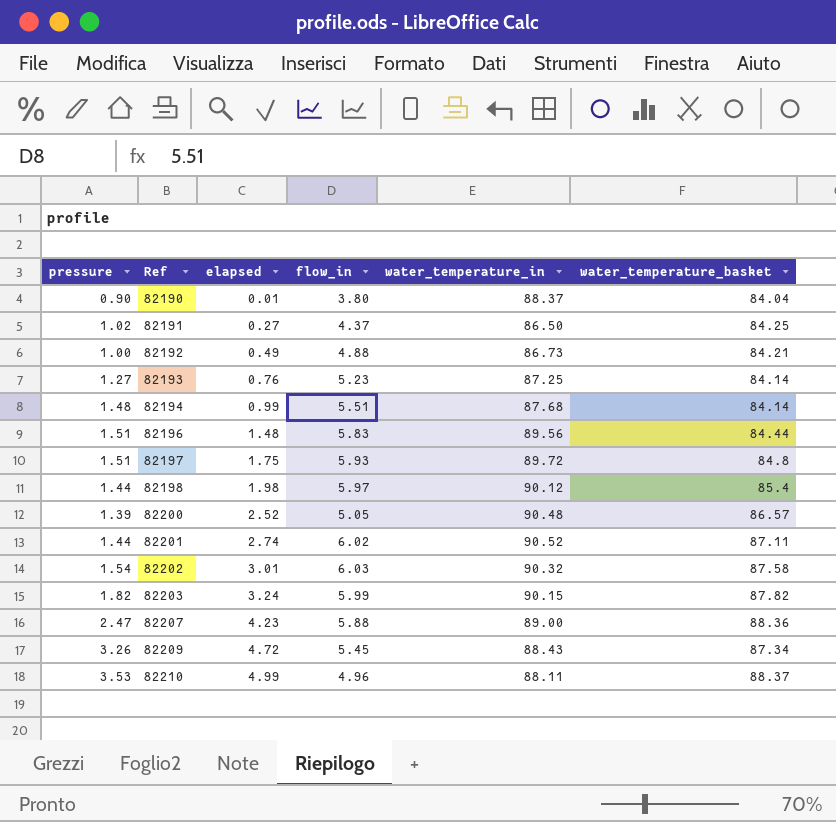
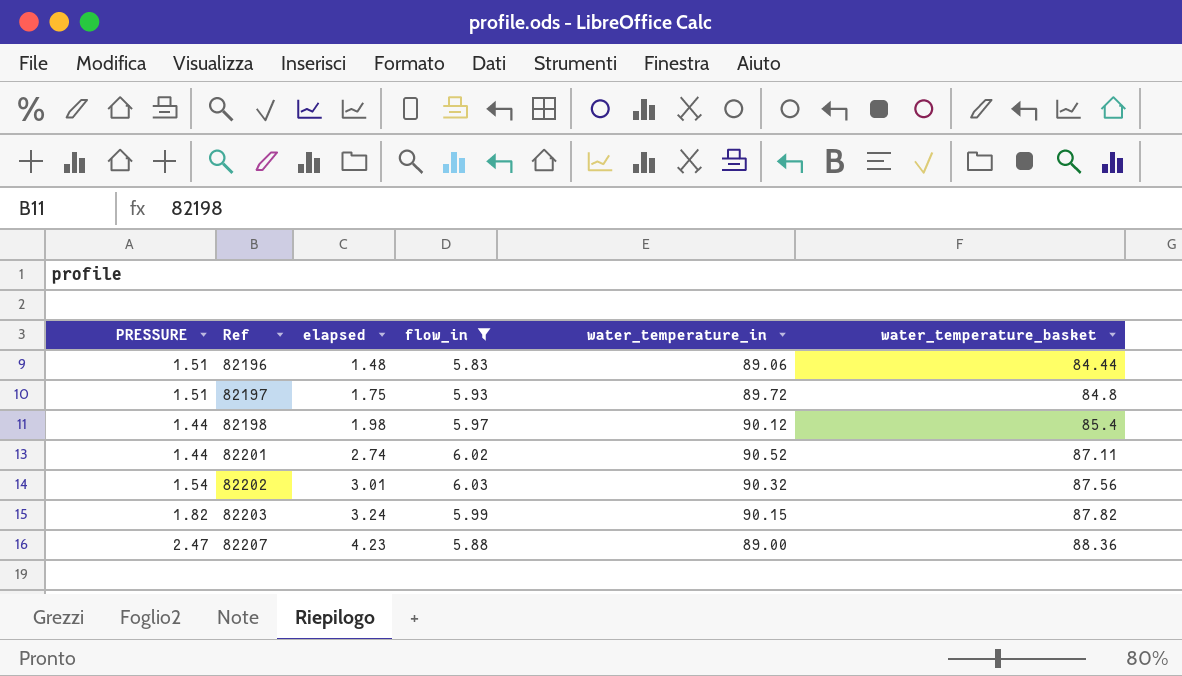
filter: none -> flow_in >= 5.83
column name: pressure -> PRESSURE
82196 | water_temperature_in: 89.56 -> 89.06
82202 | water_temperature_basket: 87.58 -> 87.56

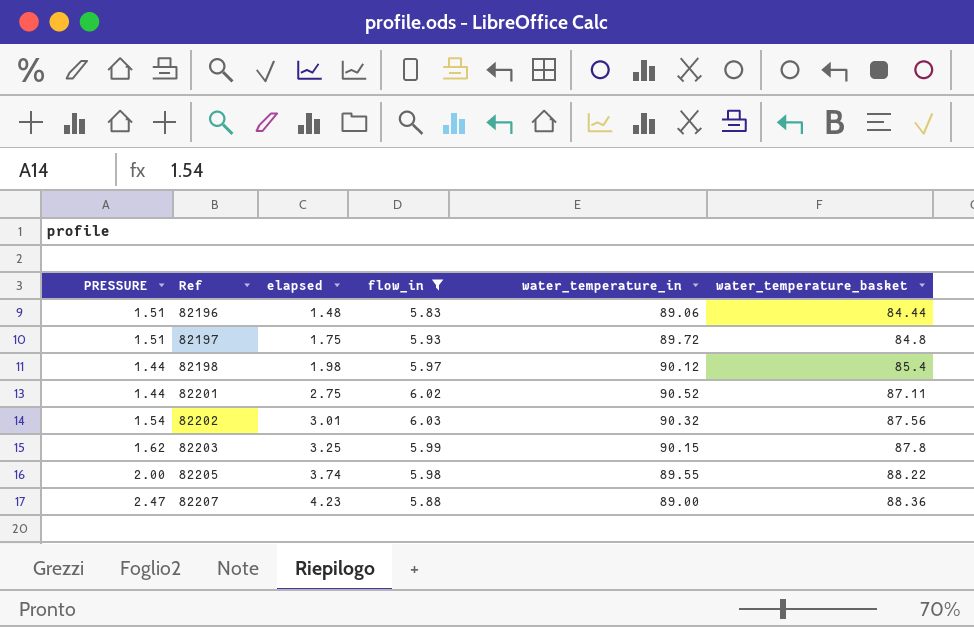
82201 | elapsed: 2.74 -> 2.75
82203 | PRESSURE: 1.82 -> 1.62
82203 | elapsed: 3.24 -> 3.25
82203 | water_temperature_basket: 87.82 -> 87.8
row 82205: none -> 2.00 | 3.74 | 5.98 | 89.55 | 88.22

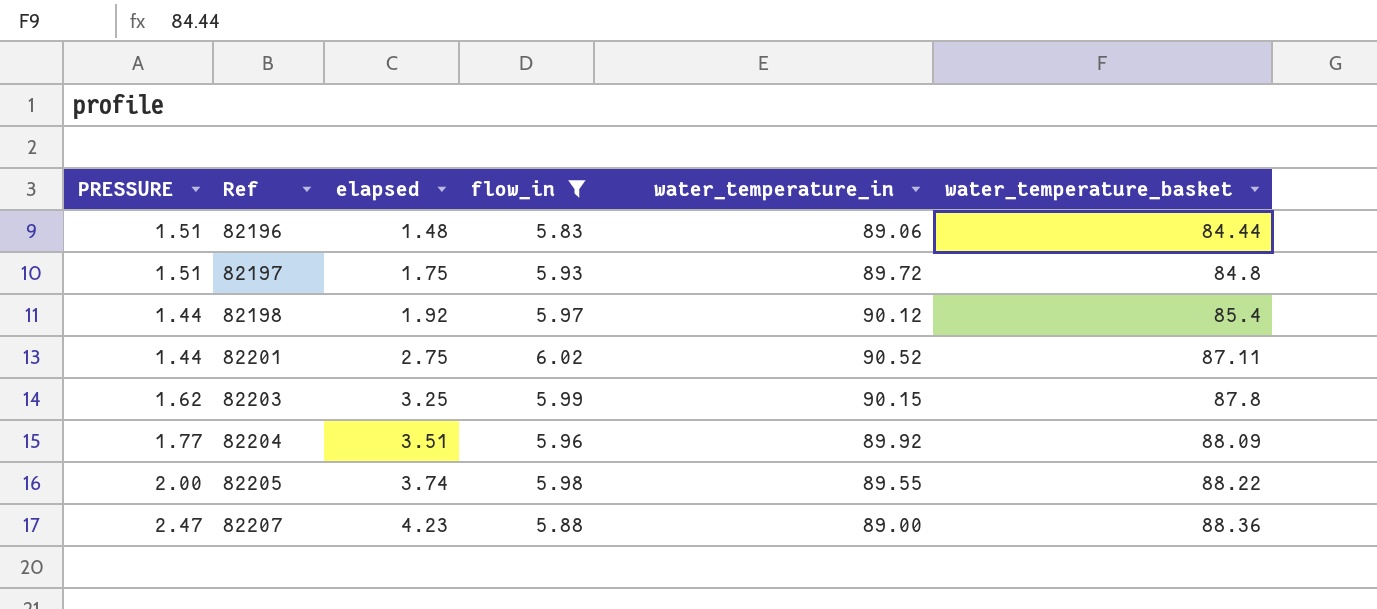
row 82202: 1.54 | 3.01 | 6.03 | 90.32 | 87.56 -> none
82198 | elapsed: 1.98 -> 1.92
row 82204: none -> 1.77 | 3.51 | 5.96 | 89.92 | 88.09

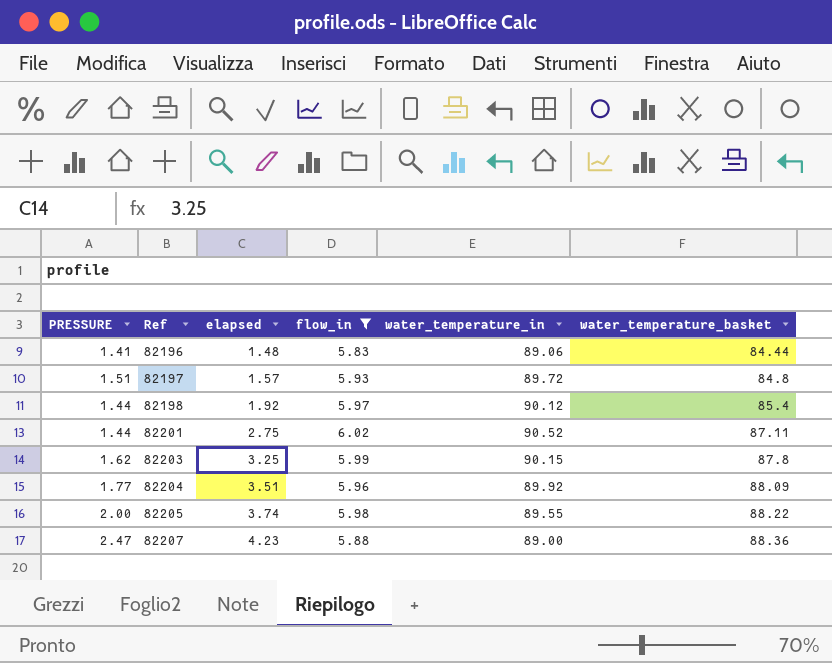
82196 | PRESSURE: 1.51 -> 1.41
82197 | elapsed: 1.75 -> 1.57

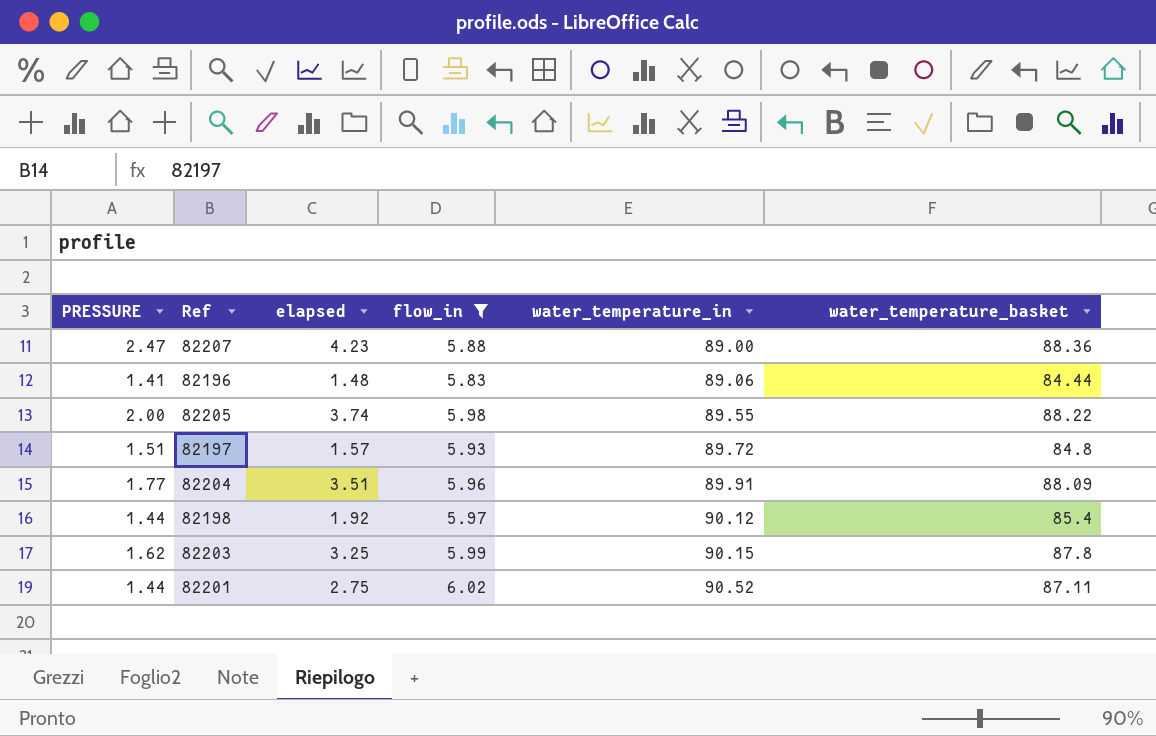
row order: Ref ascending -> water_temperature_in ascending
82204 | water_temperature_in: 89.92 -> 89.91

